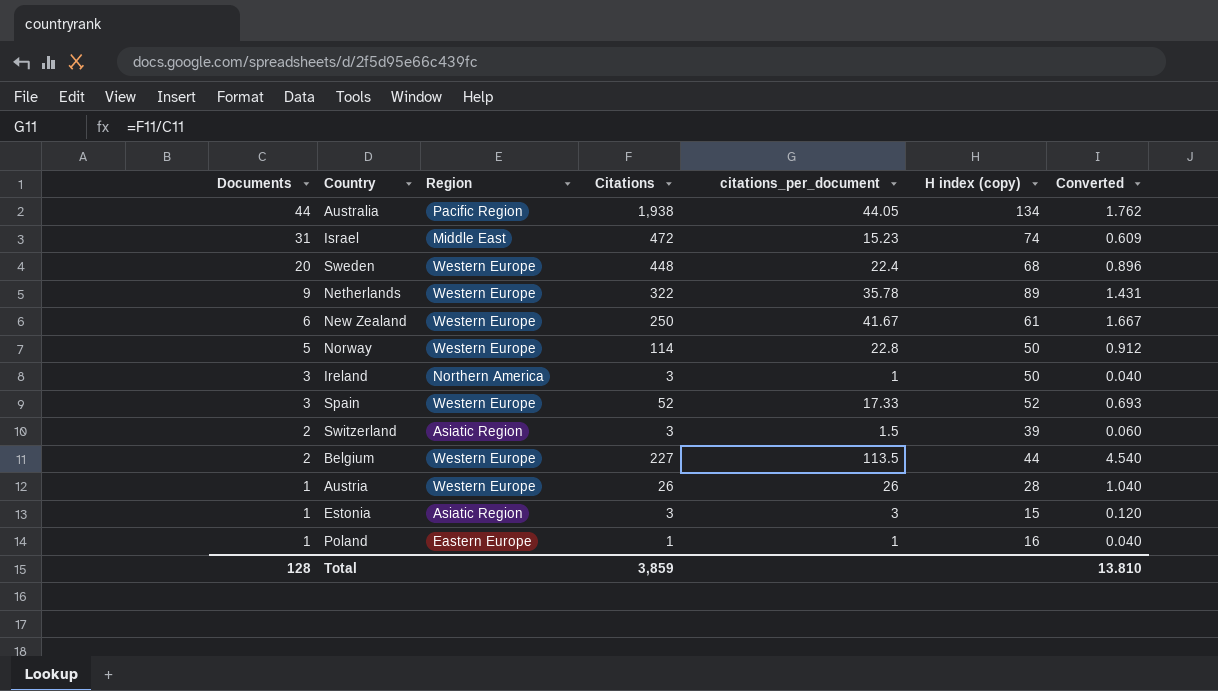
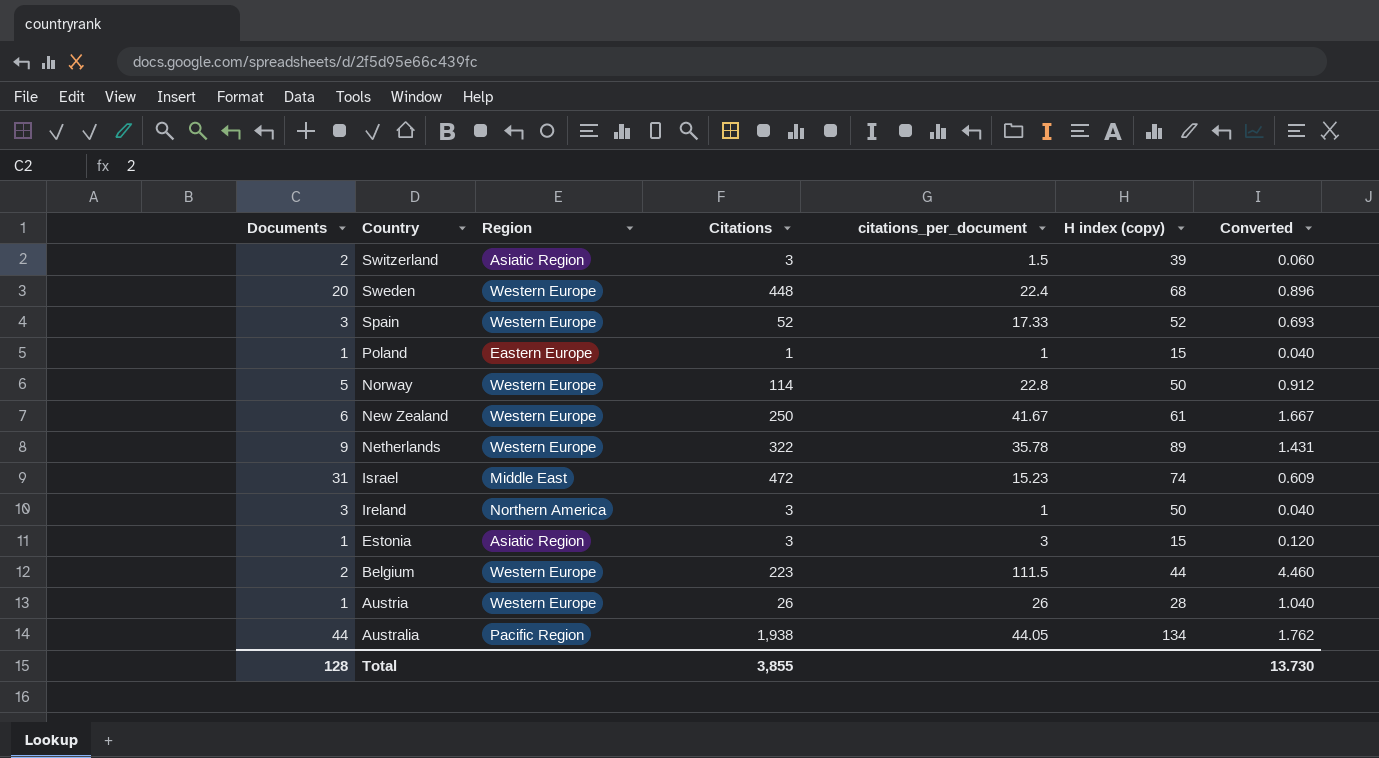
row order: Documents descending -> Country descending
Poland | H index (copy): 16 -> 15
Belgium | Citations: 227 -> 223
Belgium | citations_per_document: 113.5 -> 111.5
Belgium | Converted: 4.540 -> 4.460
Total | Citations: 3,859 -> 3,855
Total | Converted: 13.810 -> 13.730

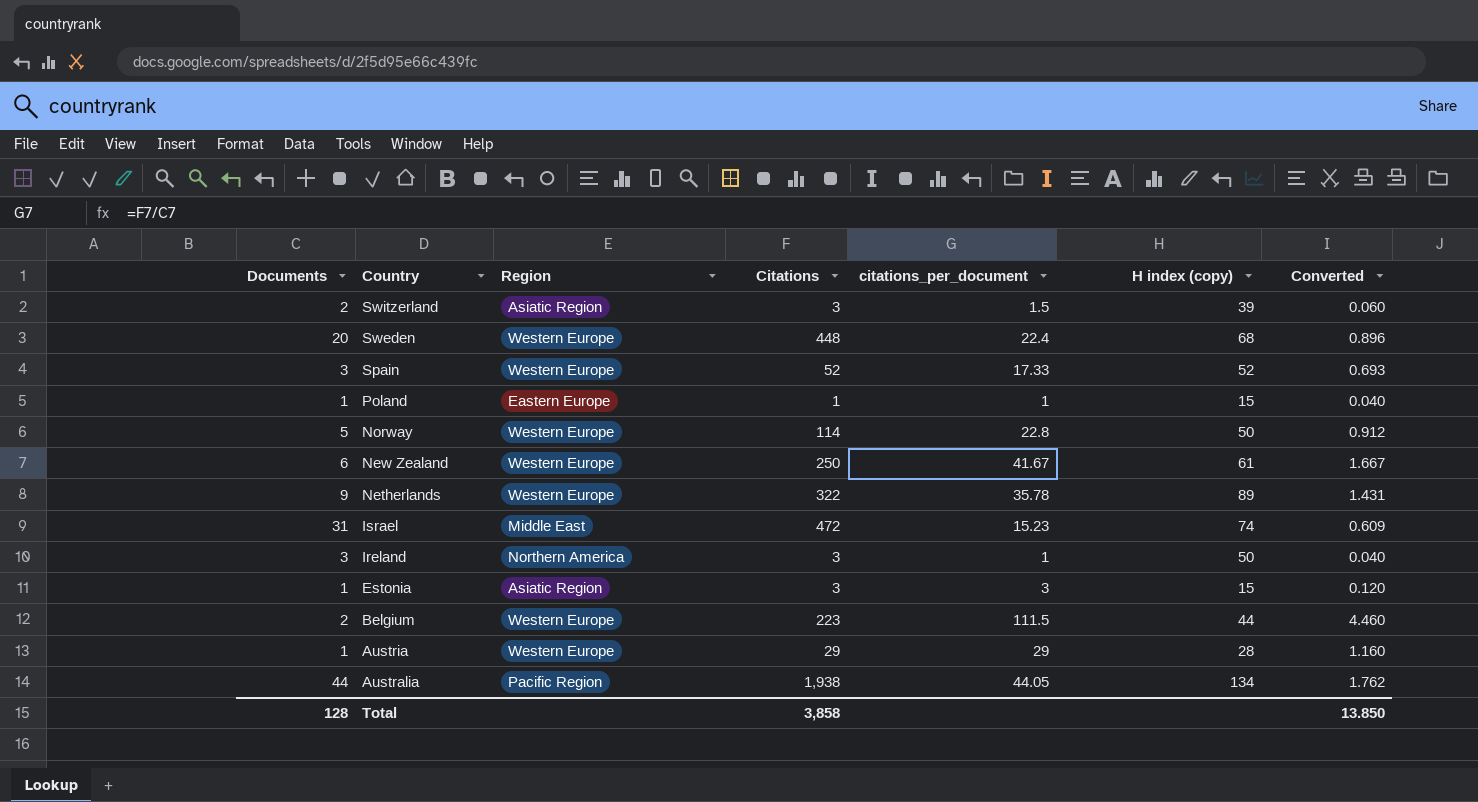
Austria | Citations: 26 -> 29
Austria | citations_per_document: 26 -> 29
Austria | Converted: 1.040 -> 1.160
Total | Citations: 3,855 -> 3,858
Total | Converted: 13.730 -> 13.850

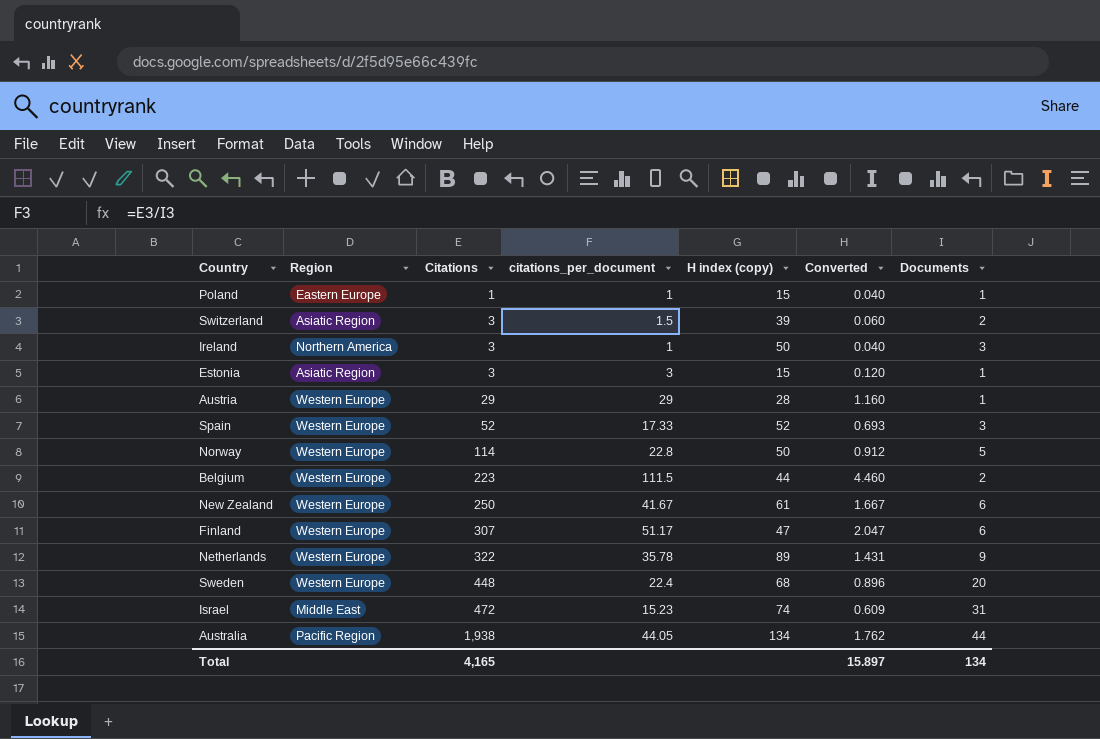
row order: Country descending -> Citations ascending
column Documents | position: 1 -> 7
row Finland: none -> Western Europe | 307 | 51.17 | 47 | 2.047 | 6
Total | Citations: 3,858 -> 4,165
Total | Converted: 13.850 -> 15.897
Total | Documents: 128 -> 134

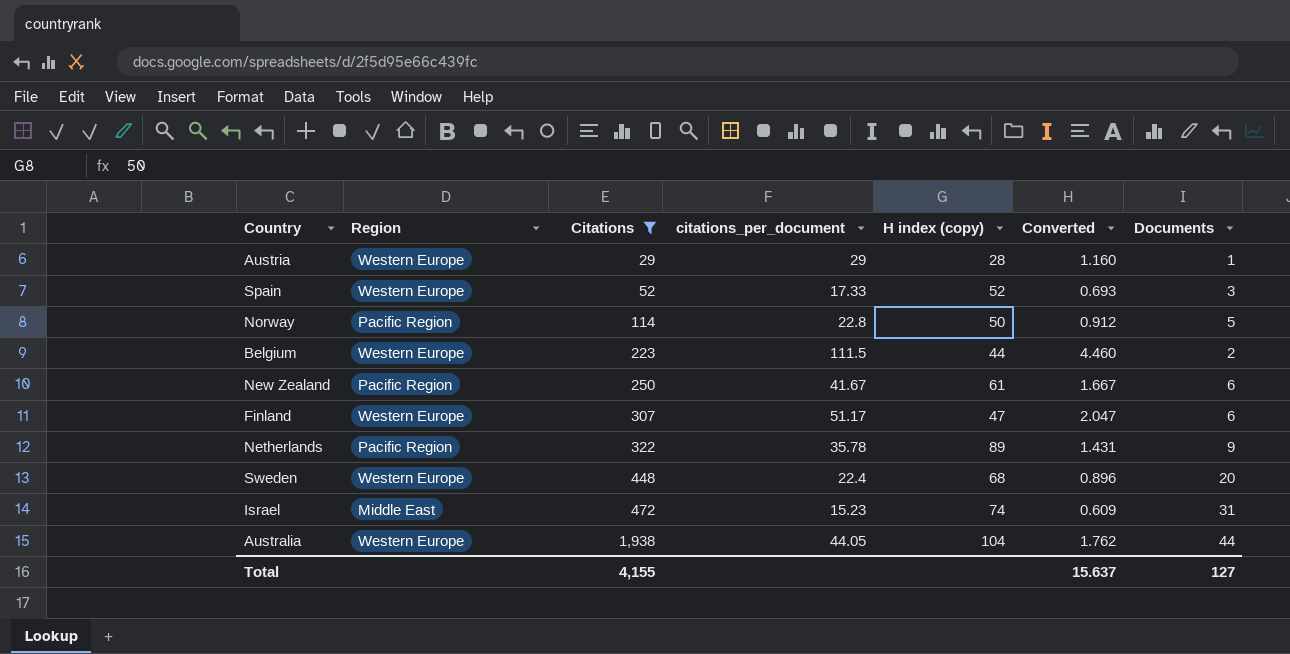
filter: none -> Citations >= 29
Norway | Region: Western Europe -> Pacific Region
New Zealand | Region: Western Europe -> Pacific Region
Netherlands | Region: Western Europe -> Pacific Region
Australia | Region: Pacific Region -> Western Europe
Australia | H index (copy): 134 -> 104
Total | Citations: 4,165 -> 4,155
Total | Converted: 15.897 -> 15.637
Total | Documents: 134 -> 127

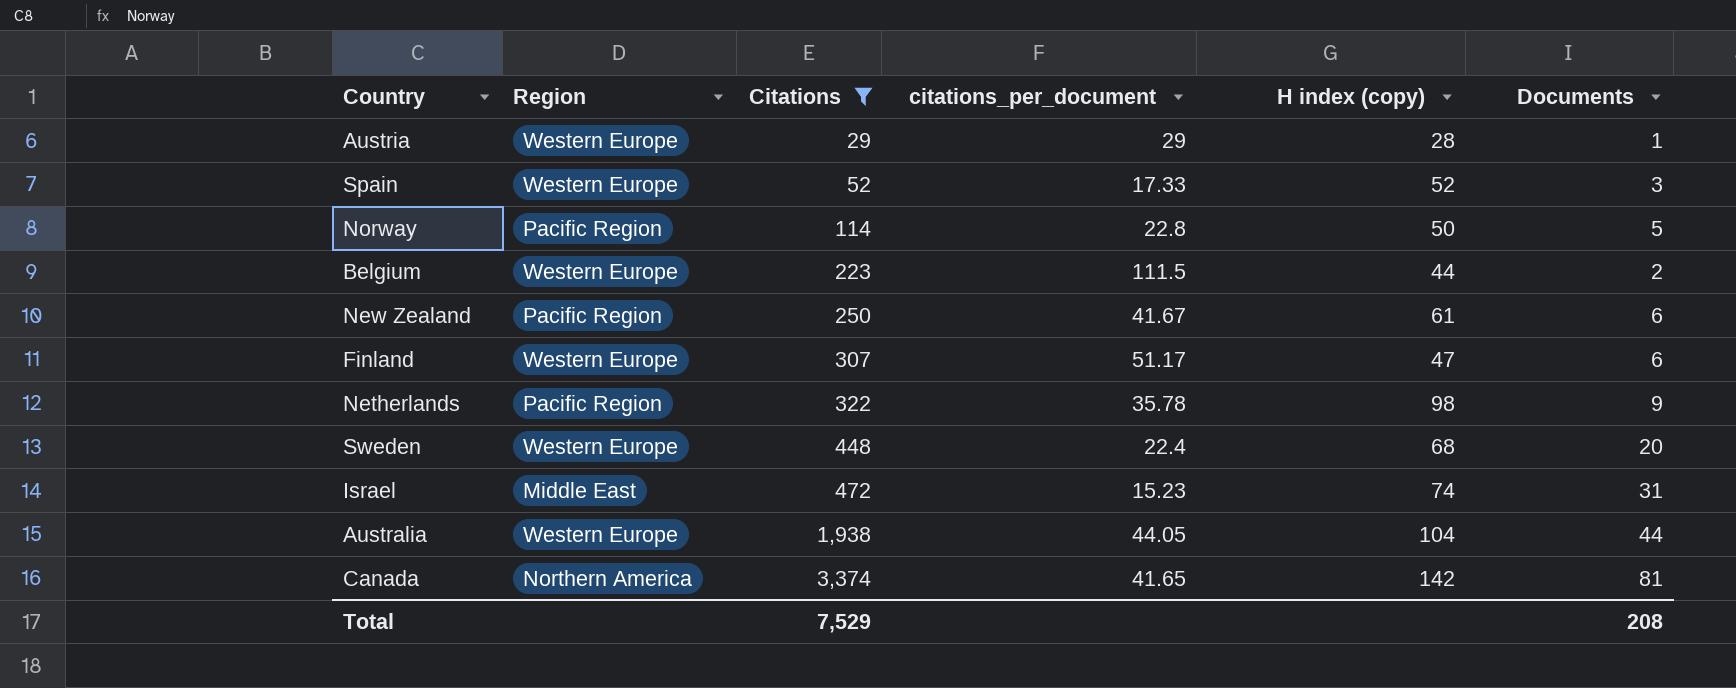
column Converted | formula: [citations_per_document] * 0.04 -> none
Netherlands | H index (copy): 89 -> 98
row Canada: none -> Northern America | 3,374 | 41.65 | 142 | 81
Total | Citations: 4,155 -> 7,529
Total | Documents: 127 -> 208

